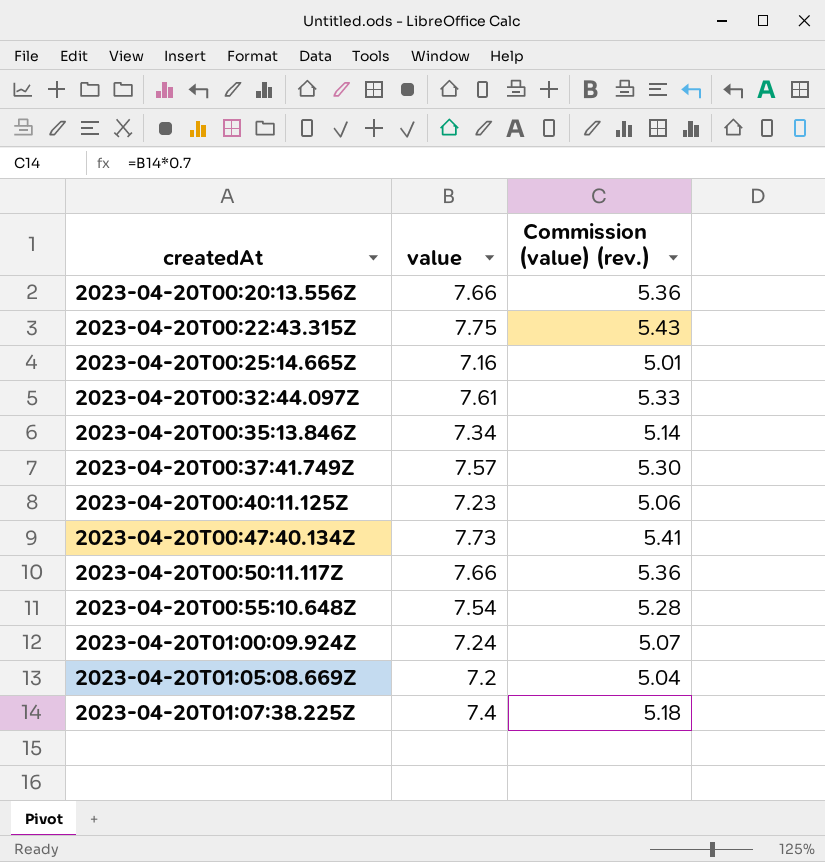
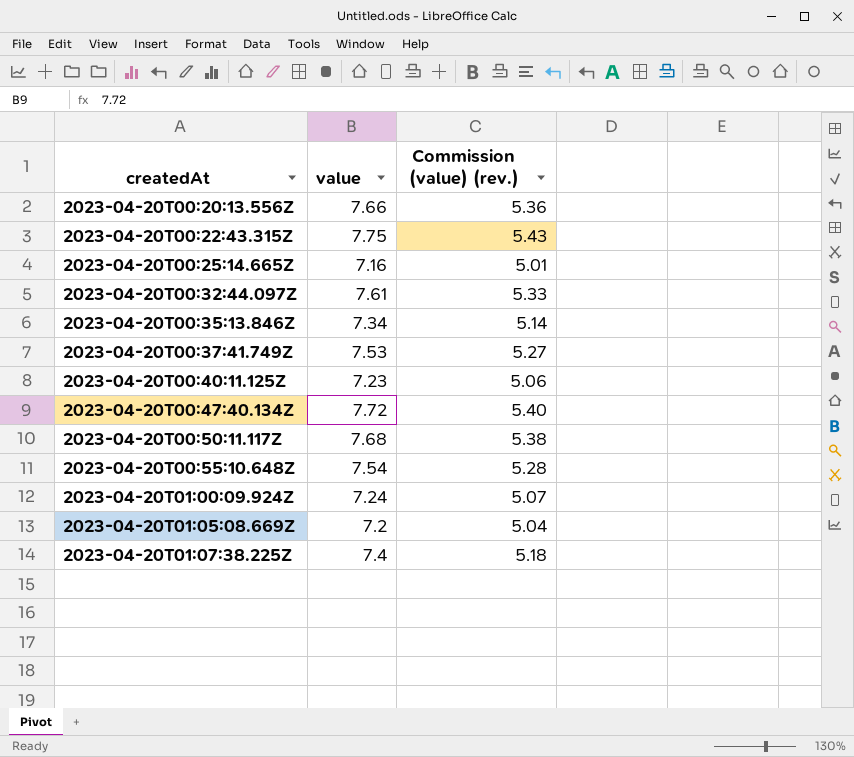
2023-04-20T00:37:41.749Z | value: 7.57 -> 7.53
2023-04-20T00:37:41.749Z | Commission (value) (rev.): 5.30 -> 5.27
2023-04-20T00:47:40.134Z | value: 7.73 -> 7.72
2023-04-20T00:47:40.134Z | Commission (value) (rev.): 5.41 -> 5.40
2023-04-20T00:50:11.117Z | value: 7.66 -> 7.68
2023-04-20T00:50:11.117Z | Commission (value) (rev.): 5.36 -> 5.38

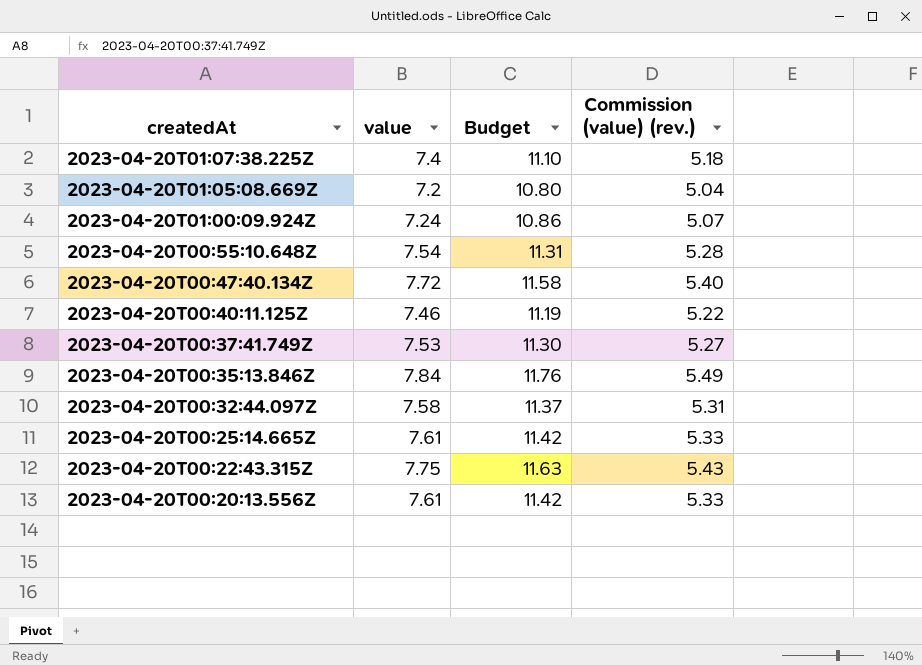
row order: createdAt ascending -> createdAt descending
column Budget | formula: none -> [value] * 1.5
row 2023-04-20T00:50:11.117Z: 7.68 | 5.38 -> none
2023-04-20T00:40:11.125Z | value: 7.23 -> 7.46
2023-04-20T00:40:11.125Z | Commission (value) (rev.): 5.06 -> 5.22
2023-04-20T00:35:13.846Z | value: 7.34 -> 7.84
2023-04-20T00:35:13.846Z | Commission (value) (rev.): 5.14 -> 5.49
2023-04-20T00:32:44.097Z | value: 7.61 -> 7.58
2023-04-20T00:32:44.097Z | Commission (value) (rev.): 5.33 -> 5.31
2023-04-20T00:25:14.665Z | value: 7.16 -> 7.61
2023-04-20T00:25:14.665Z | Commission (value) (rev.): 5.01 -> 5.33
2023-04-20T00:20:13.556Z | value: 7.66 -> 7.61
2023-04-20T00:20:13.556Z | Commission (value) (rev.): 5.36 -> 5.33

